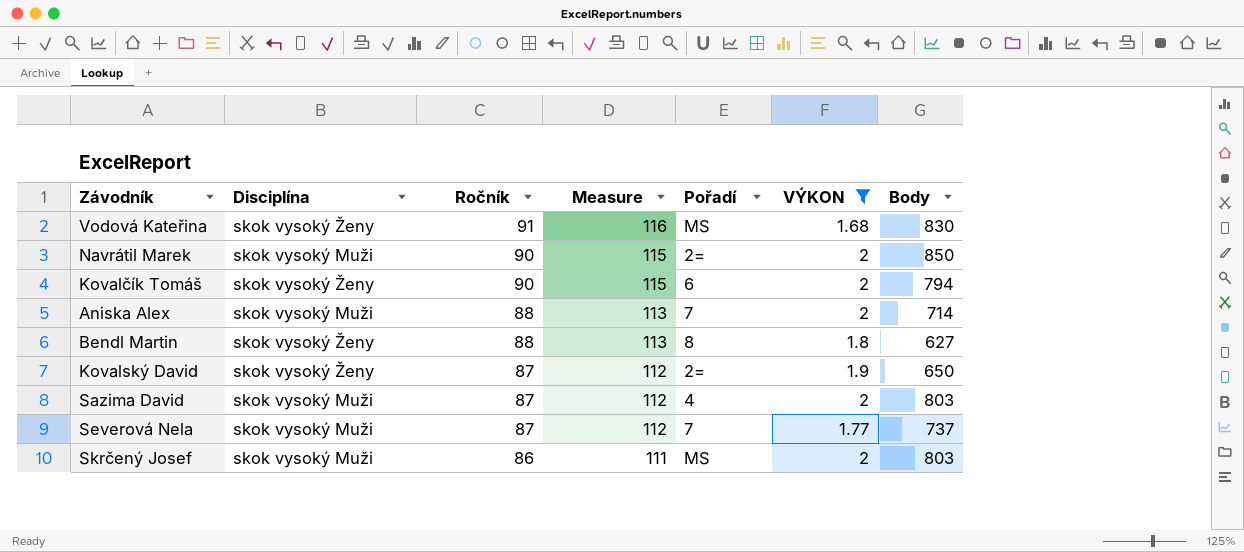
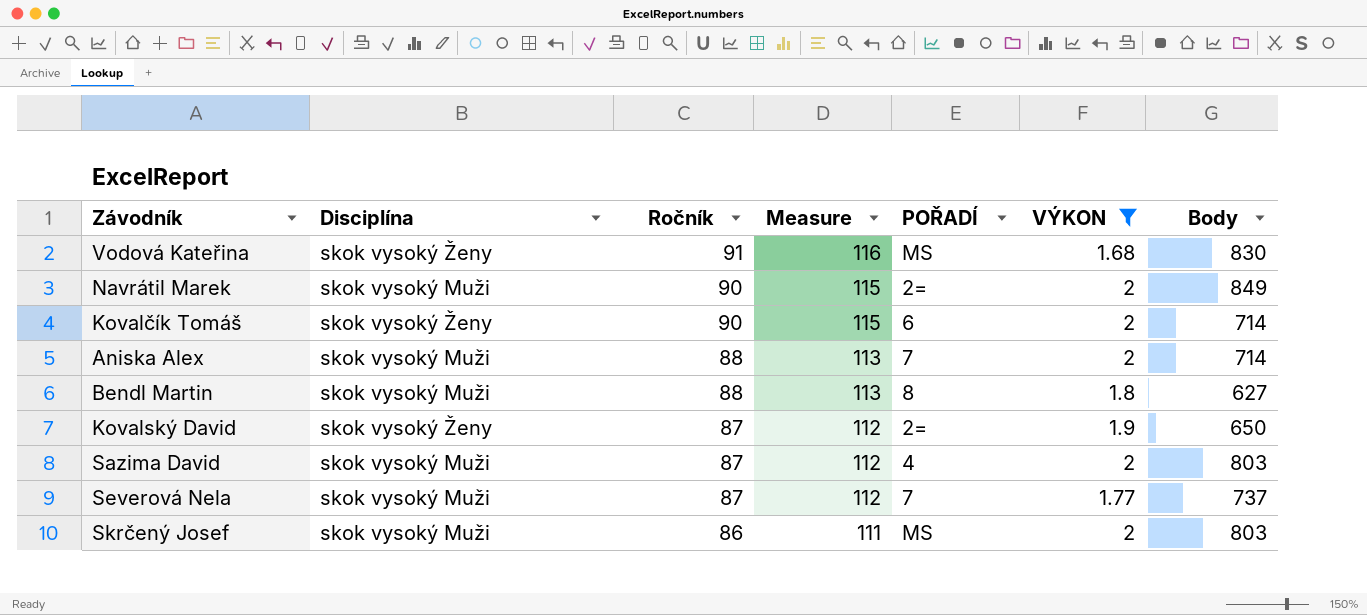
column name: Pořadí -> POŘADÍ
Navrátil Marek | Body: 850 -> 849
Kovalčík Tomáš | Body: 794 -> 714
Bendl Martin | Disciplína: skok vysoký Ženy -> skok vysoký Muži

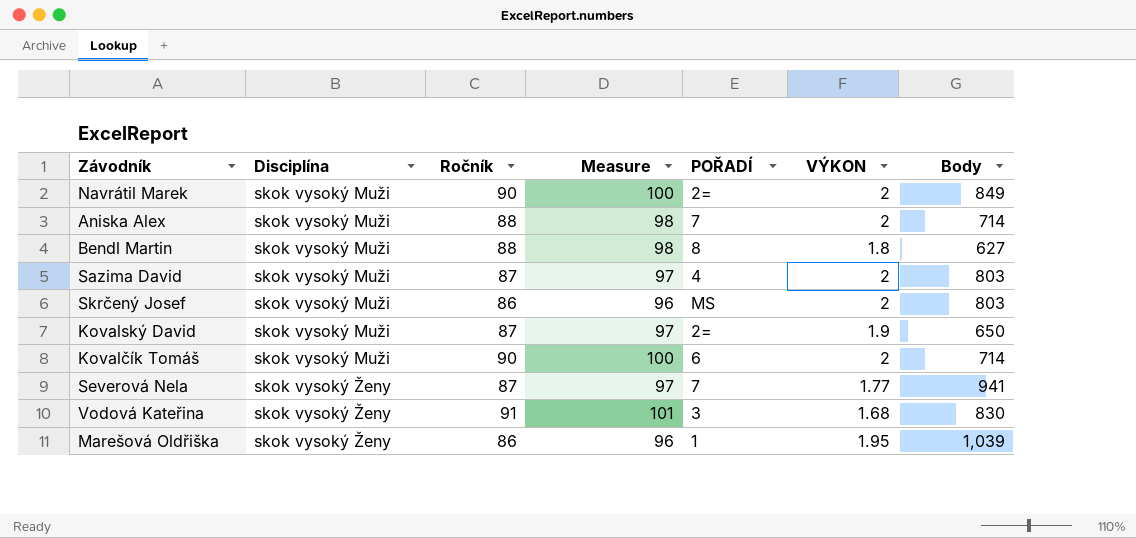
filter: VÝKON != 1.95 -> none
row order: Ročník descending -> Disciplína ascending
column Measure | formula: [Ročník] + 25 -> [Ročník] + 10
Kovalský David | Disciplína: skok vysoký Ženy -> skok vysoký Muži
Kovalčík Tomáš | Disciplína: skok vysoký Ženy -> skok vysoký Muži
Severová Nela | Disciplína: skok vysoký Muži -> skok vysoký Ženy
Severová Nela | Body: 737 -> 941
Vodová Kateřina | POŘADÍ: MS -> 3

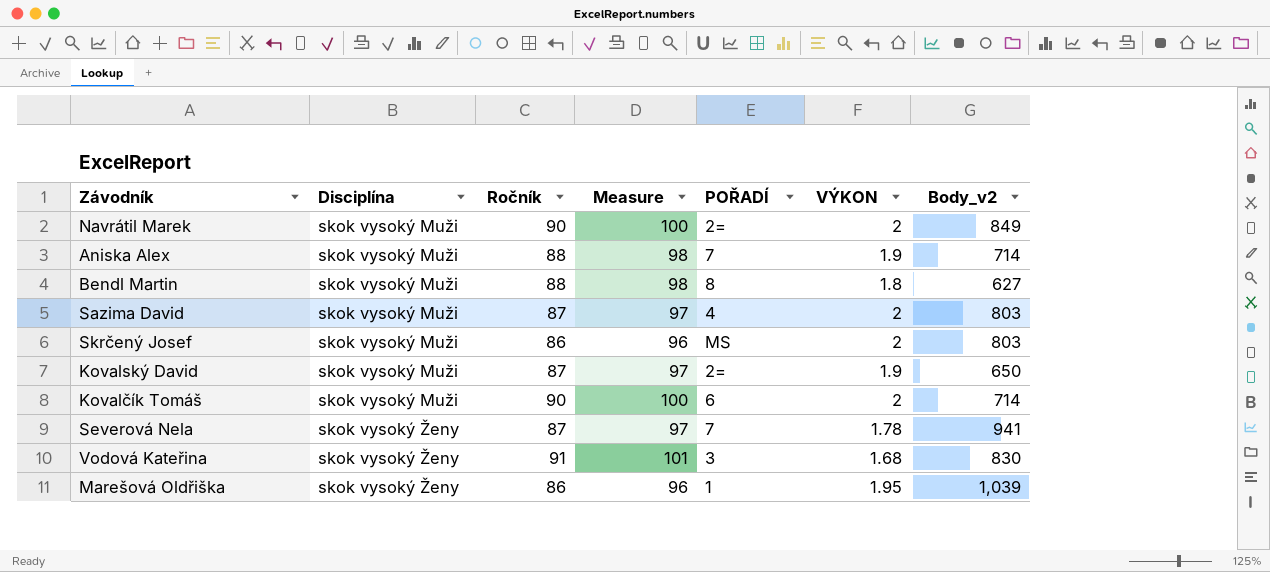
column name: Body -> Body_v2
Aniska Alex | VÝKON: 2 -> 1.9
Severová Nela | VÝKON: 1.77 -> 1.78

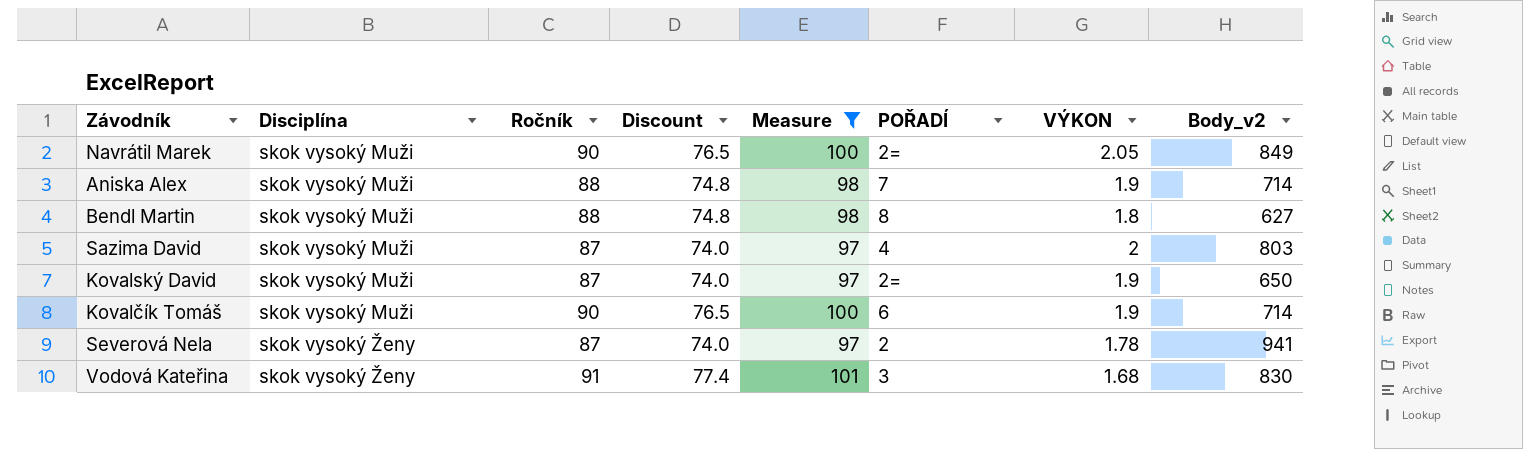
filter: none -> Measure != 96
column Discount | formula: none -> [Ročník] * 0.85
Navrátil Marek | VÝKON: 2 -> 2.05
Kovalčík Tomáš | VÝKON: 2 -> 1.9
Severová Nela | POŘADÍ: 7 -> 2

